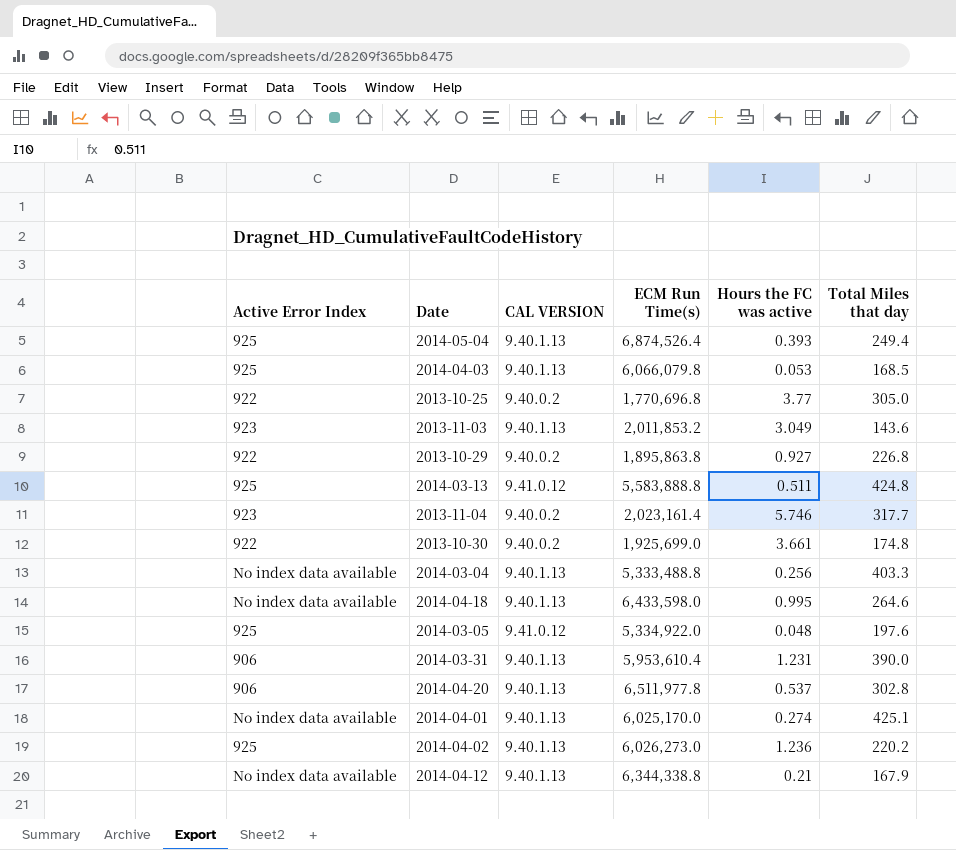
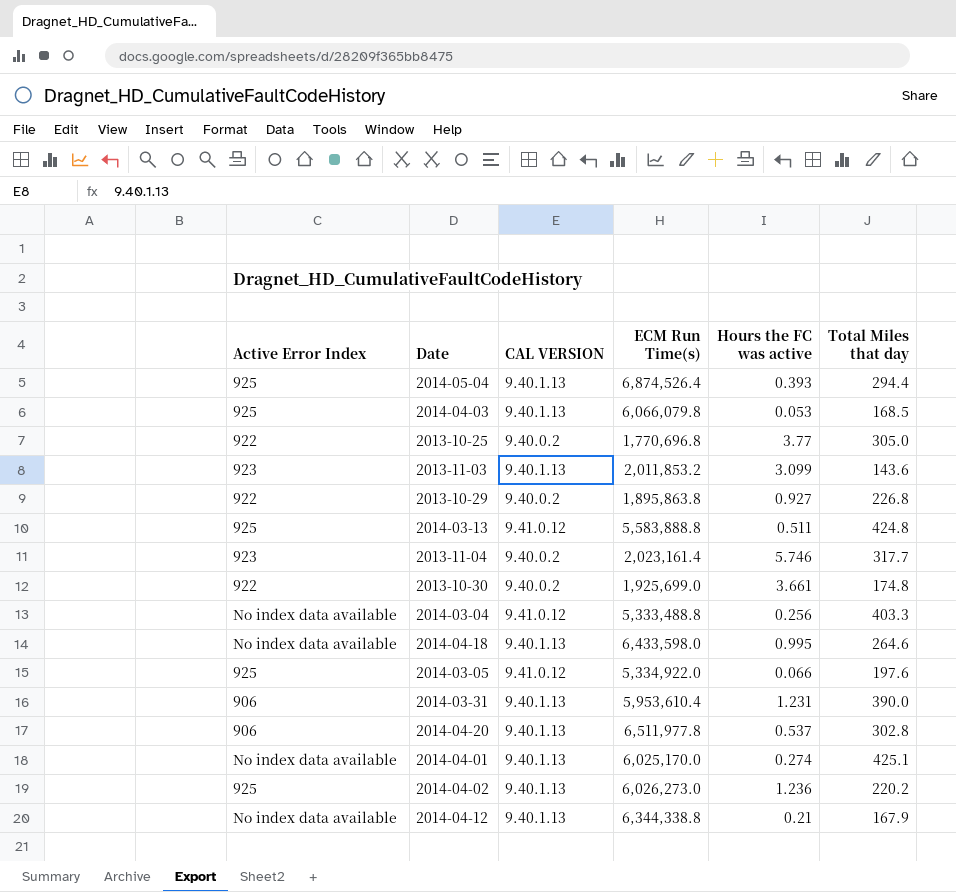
2014-05-04 | Total Miles that day: 249.4 -> 294.4
2013-11-03 | Hours the FC was active: 3.049 -> 3.099
2014-03-04 | CAL VERSION: 9.40.1.13 -> 9.41.0.12
2014-03-05 | Hours the FC was active: 0.048 -> 0.066

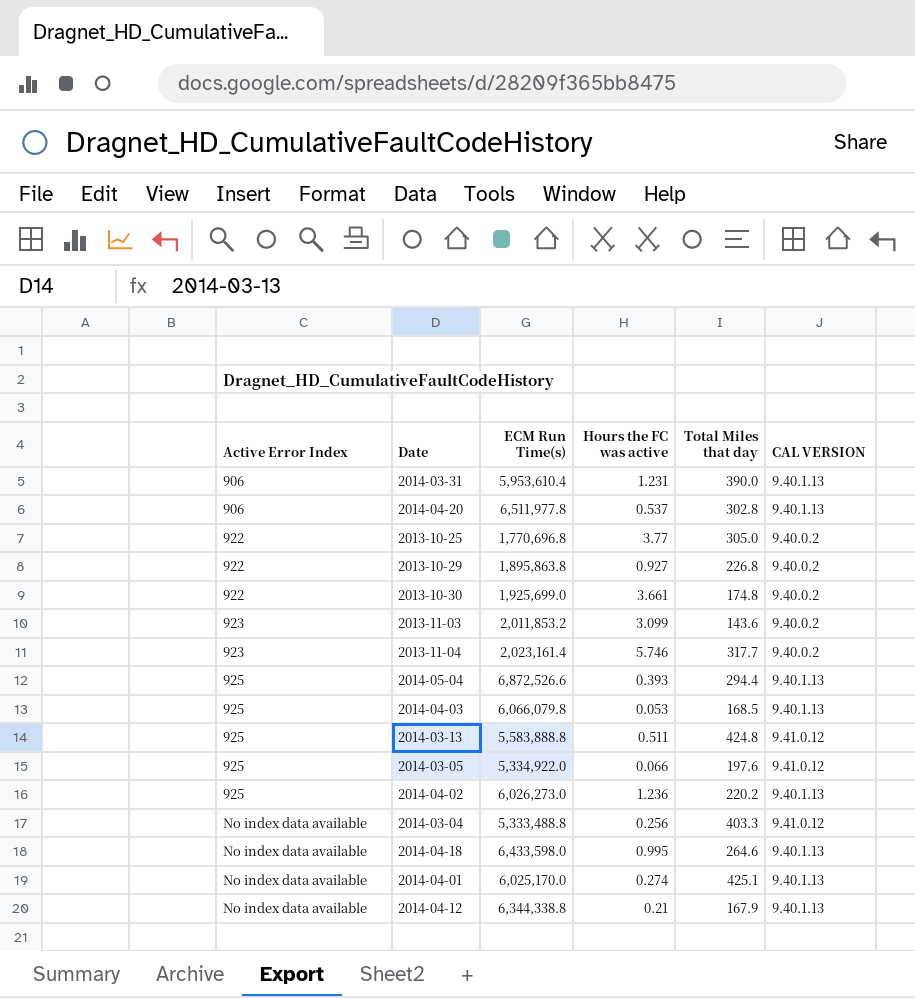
row order: none -> Active Error Index ascending
column CAL VERSION | position: 3 -> 6
2013-11-03 | CAL VERSION: 9.40.1.13 -> 9.40.0.2
2014-05-04 | ECM Run Time(s): 6,874,526.4 -> 6,872,526.6

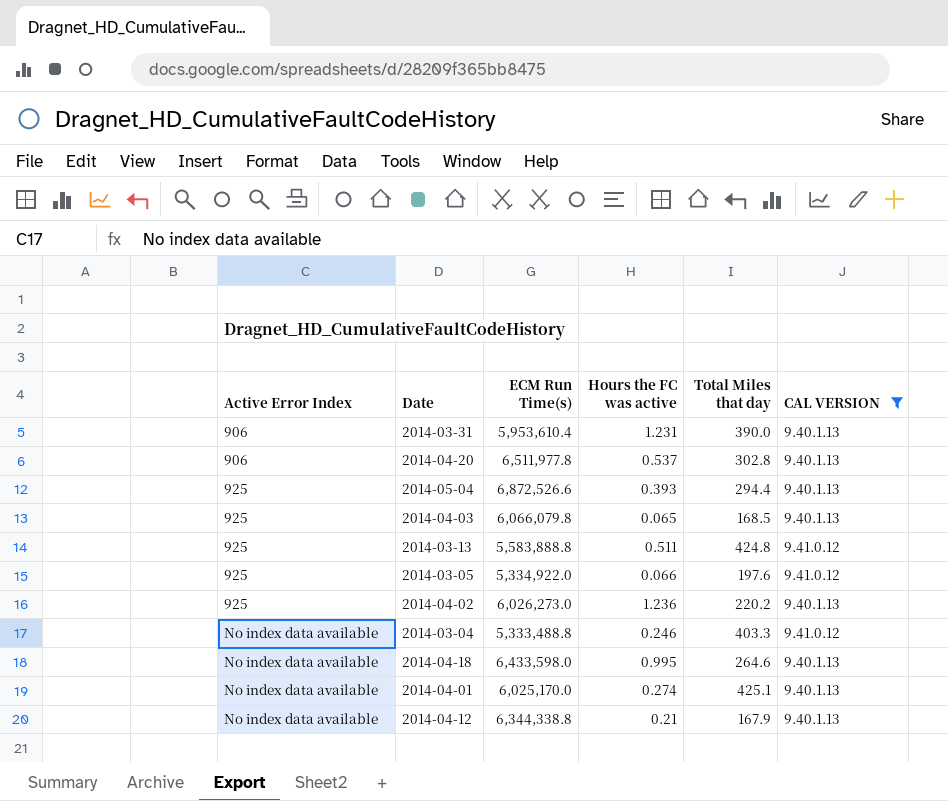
filter: none -> CAL VERSION != 9.40.0.2
2014-04-03 | Hours the FC was active: 0.053 -> 0.065
2014-03-04 | Hours the FC was active: 0.256 -> 0.246

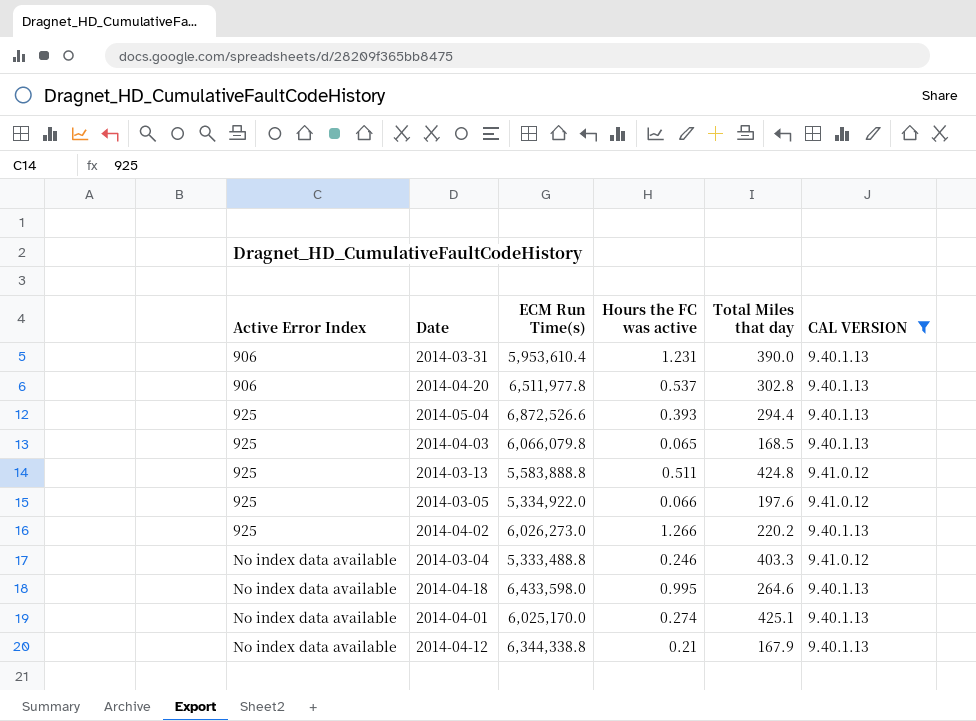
2014-04-02 | Hours the FC was active: 1.236 -> 1.266

